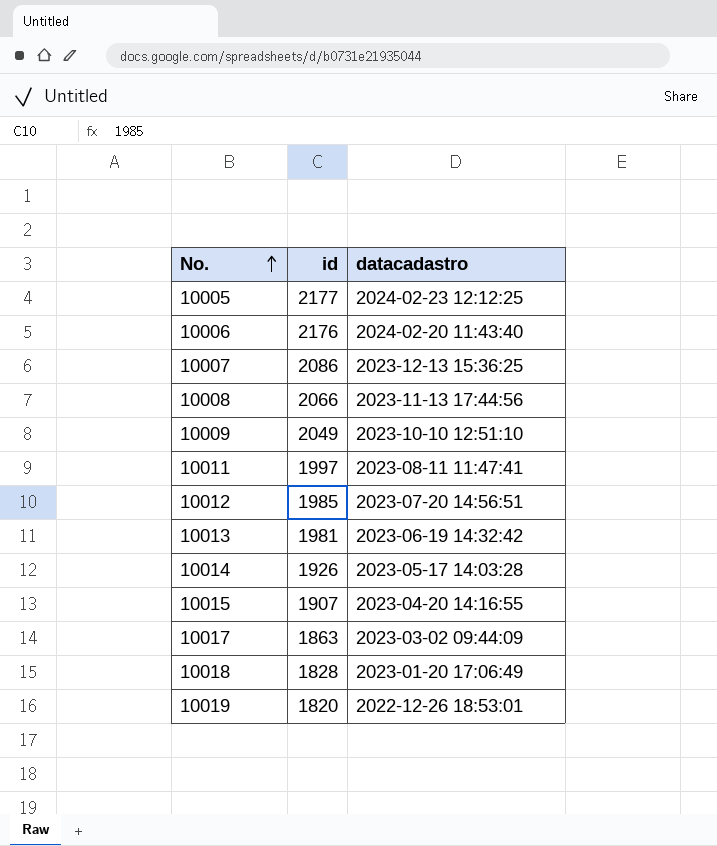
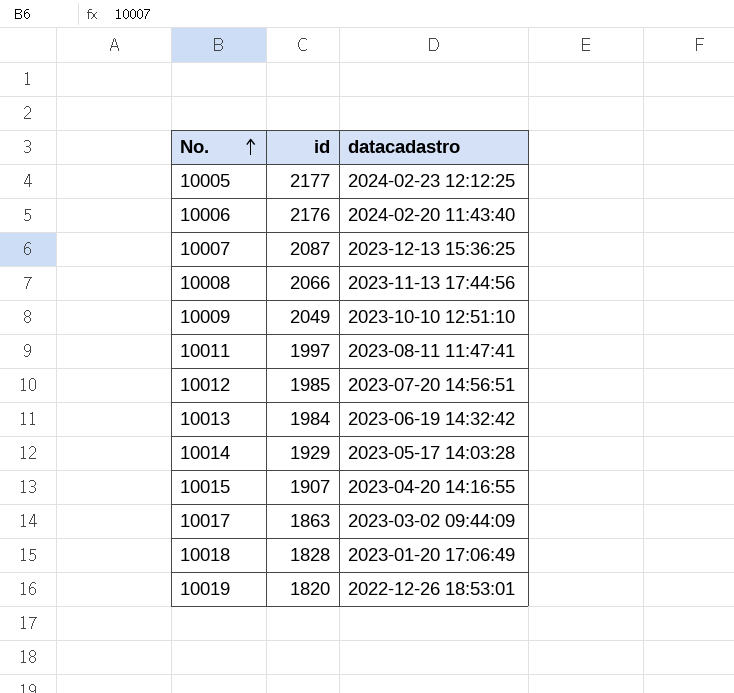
10007 | id: 2086 -> 2087
10013 | id: 1981 -> 1984
10014 | id: 1926 -> 1929

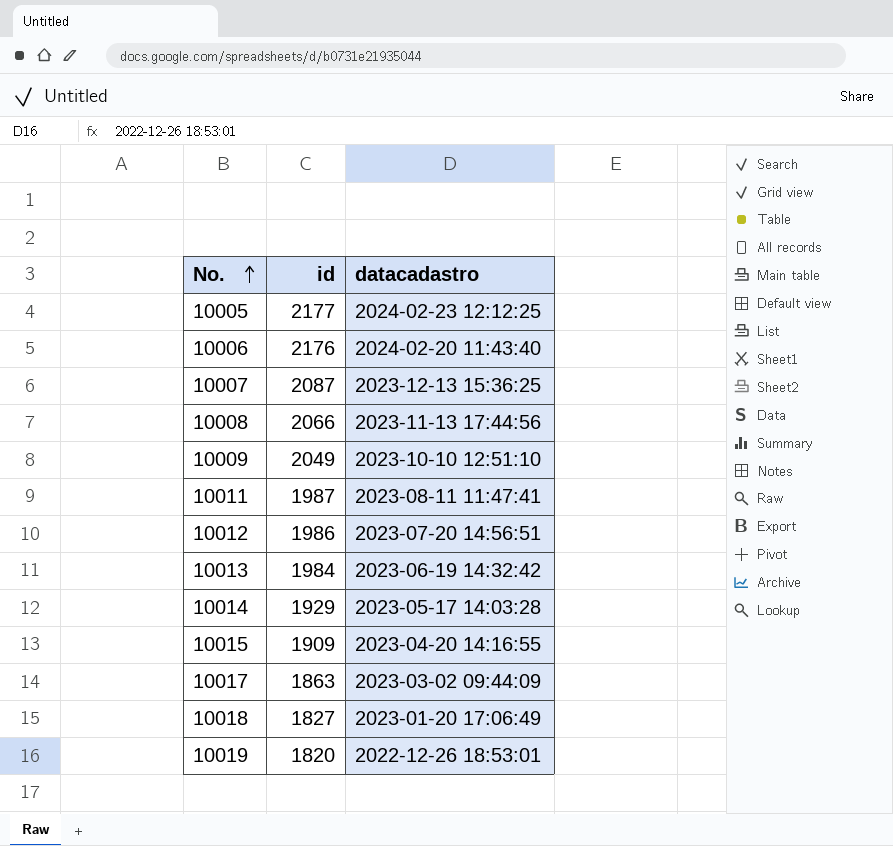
10011 | id: 1997 -> 1987
10012 | id: 1985 -> 1986
10015 | id: 1907 -> 1909
10018 | id: 1828 -> 1827

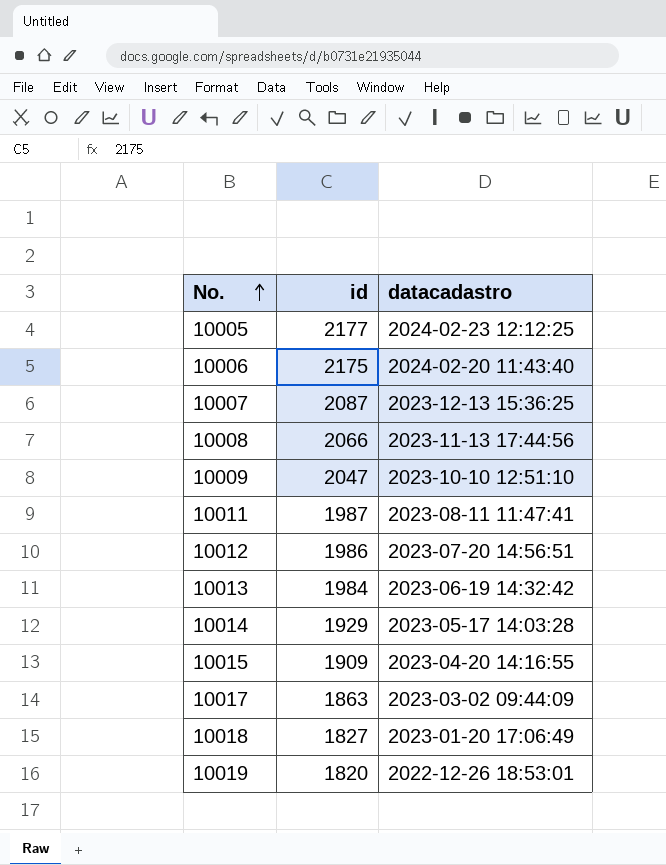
10006 | id: 2176 -> 2175
10009 | id: 2049 -> 2047

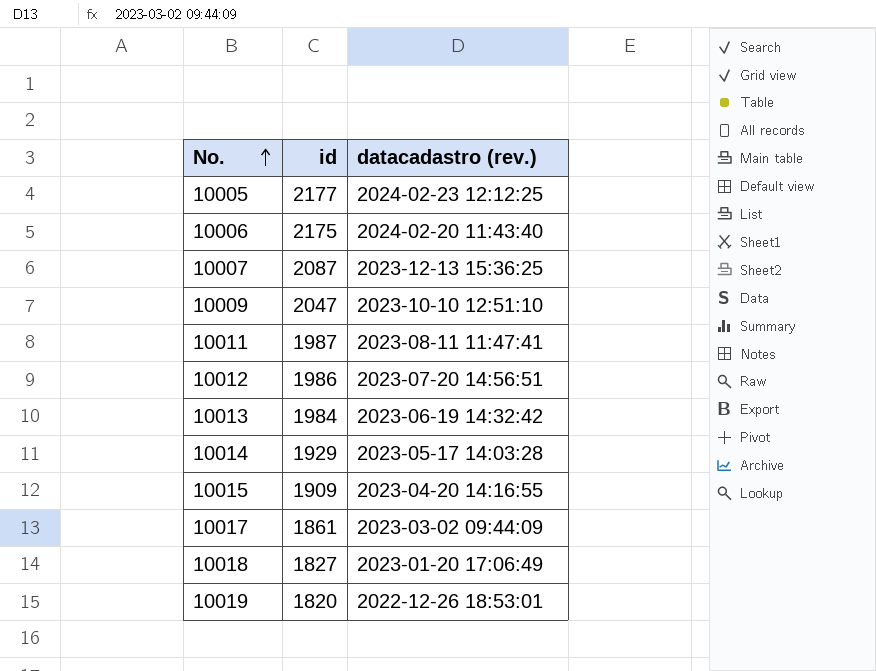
column name: datacadastro -> datacadastro (rev.)
row 10008: 2066 | 2023-11-13 17:44:56 -> none
10017 | id: 1863 -> 1861

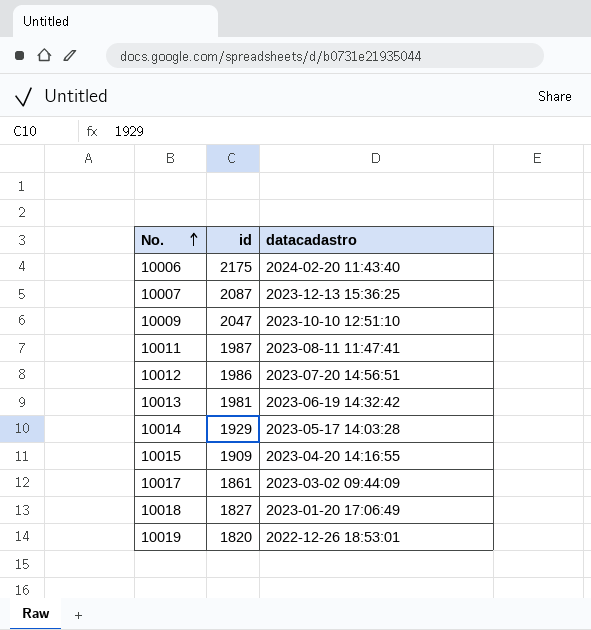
column name: datacadastro (rev.) -> datacadastro
row 10005: 2177 | 2024-02-23 12:12:25 -> none
10013 | id: 1984 -> 1981

